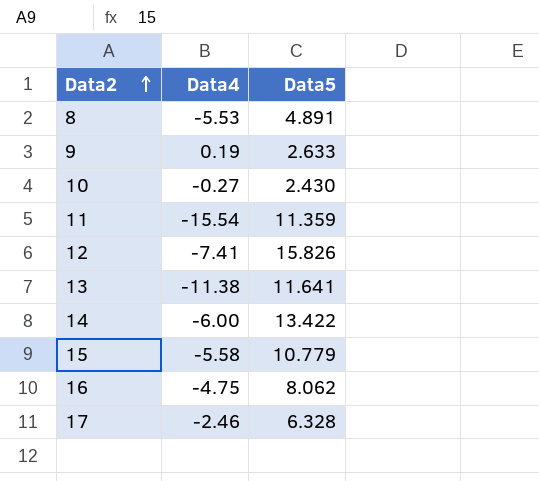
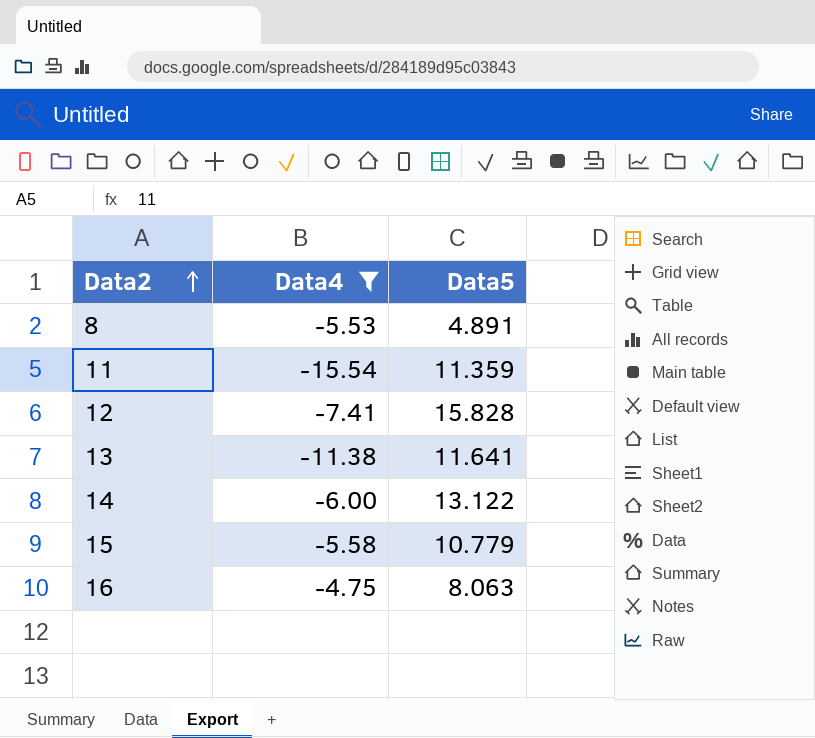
filter: none -> Data4 <= -4.75
12 | Data5: 15.826 -> 15.828
14 | Data5: 13.422 -> 13.122
16 | Data5: 8.062 -> 8.063

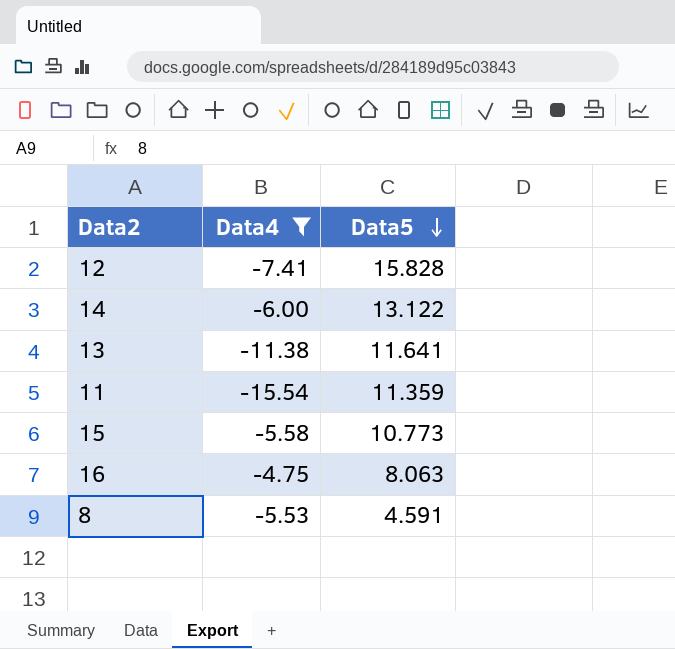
row order: Data2 ascending -> Data5 descending
15 | Data5: 10.779 -> 10.773
8 | Data5: 4.891 -> 4.591

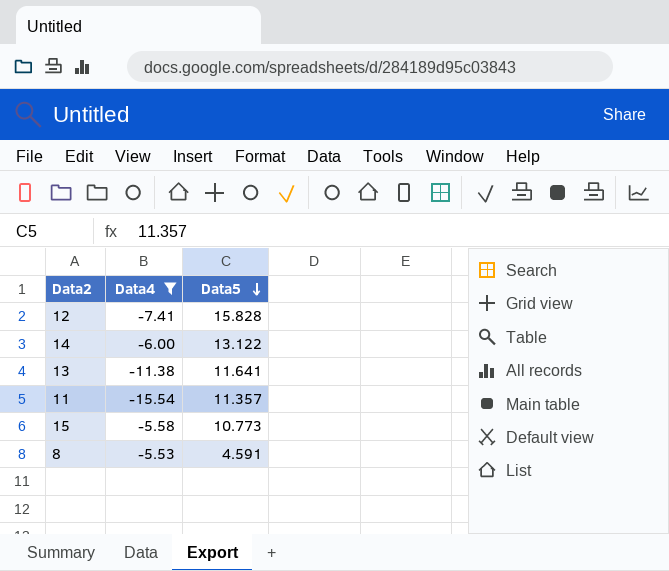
row 16: -4.75 | 8.063 -> none
11 | Data5: 11.359 -> 11.357

